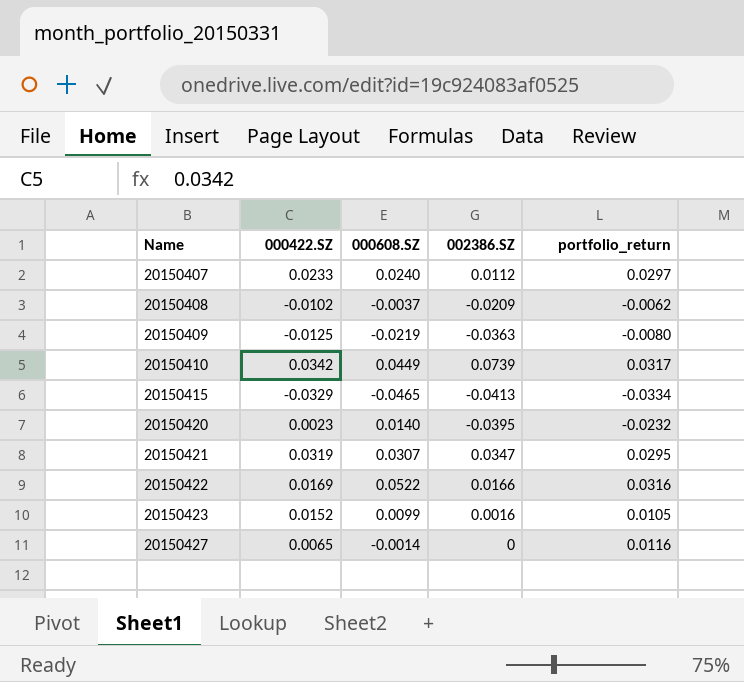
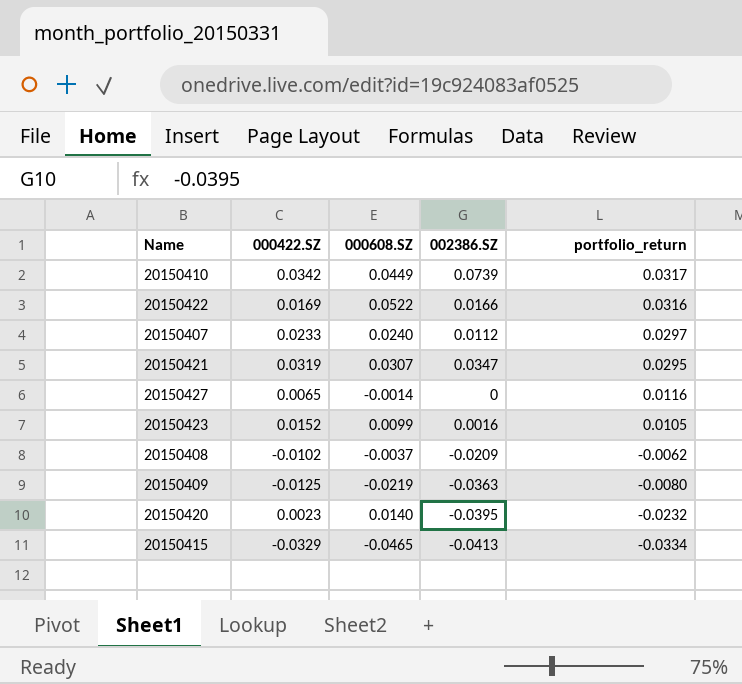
row order: Name ascending -> portfolio_return descending

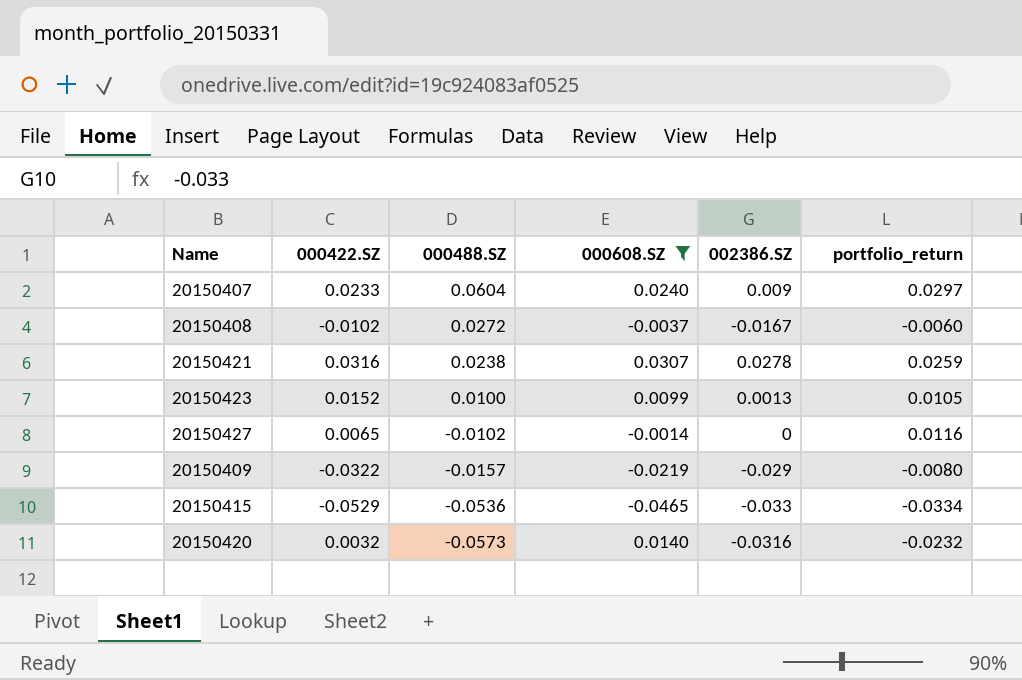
filter: none -> 000608.SZ <= 0.0307
row order: portfolio_return descending -> 000488.SZ descending
column 000488.SZ | position: none -> 3
20150407 | 002386.SZ: 0.0112 -> 0.009
20150408 | 002386.SZ: -0.0209 -> -0.0167
20150408 | portfolio_return: -0.0062 -> -0.0060
20150421 | 000422.SZ: 0.0319 -> 0.0316
20150421 | 002386.SZ: 0.0347 -> 0.0278
20150421 | portfolio_return: 0.0295 -> 0.0259
20150423 | 002386.SZ: 0.0016 -> 0.0013
20150409 | 000422.SZ: -0.0125 -> -0.0322
20150409 | 002386.SZ: -0.0363 -> -0.029
20150415 | 000422.SZ: -0.0329 -> -0.0529
20150415 | 002386.SZ: -0.0413 -> -0.033
20150420 | 000422.SZ: 0.0023 -> 0.0032
20150420 | 002386.SZ: -0.0395 -> -0.0316

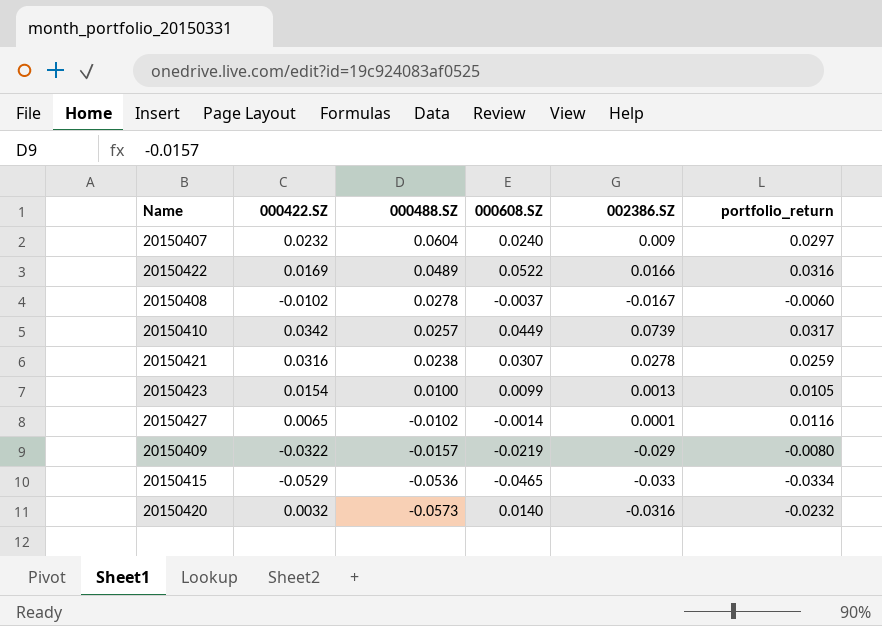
filter: 000608.SZ <= 0.0307 -> none
20150407 | 000422.SZ: 0.0233 -> 0.0232
20150408 | 000488.SZ: 0.0272 -> 0.0278
20150423 | 000422.SZ: 0.0152 -> 0.0154
20150427 | 002386.SZ: 0 -> 0.0001

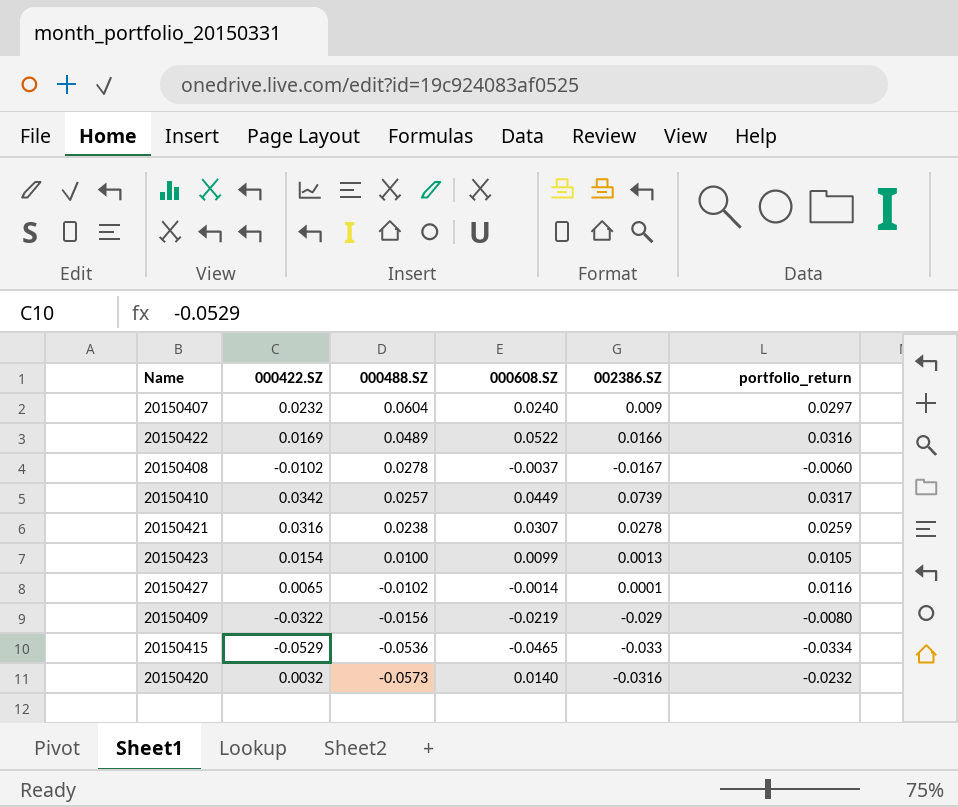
20150409 | 000488.SZ: -0.0157 -> -0.0156

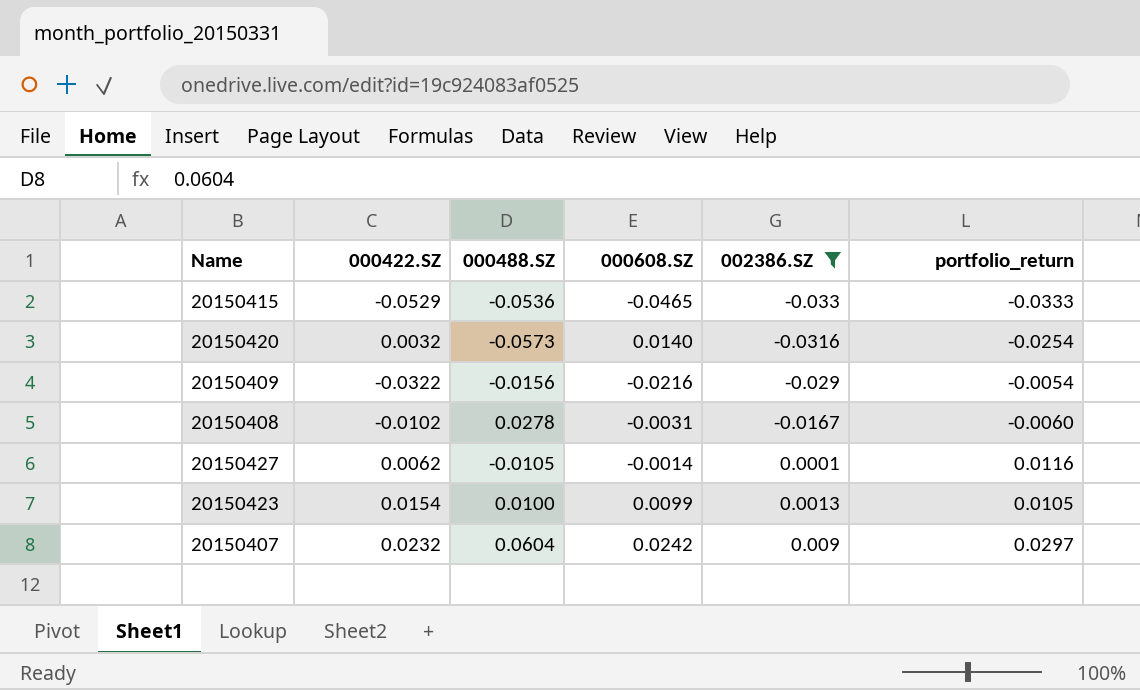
filter: none -> 002386.SZ <= 0.009
row order: 000488.SZ descending -> 002386.SZ ascending
20150415 | portfolio_return: -0.0334 -> -0.0333
20150420 | portfolio_return: -0.0232 -> -0.0254
20150409 | 000608.SZ: -0.0219 -> -0.0216
20150409 | portfolio_return: -0.0080 -> -0.0054
20150408 | 000608.SZ: -0.0037 -> -0.0031
20150427 | 000422.SZ: 0.0065 -> 0.0062
20150427 | 000488.SZ: -0.0102 -> -0.0105
20150407 | 000608.SZ: 0.0240 -> 0.0242

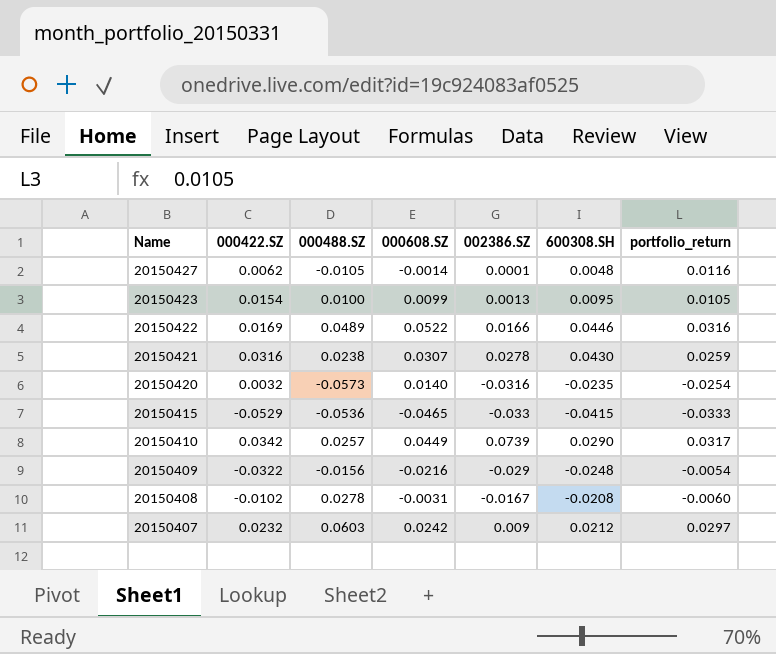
filter: 002386.SZ <= 0.009 -> none
row order: 002386.SZ ascending -> Name descending
column 600308.SH | position: none -> 6
20150407 | 000488.SZ: 0.0604 -> 0.0603

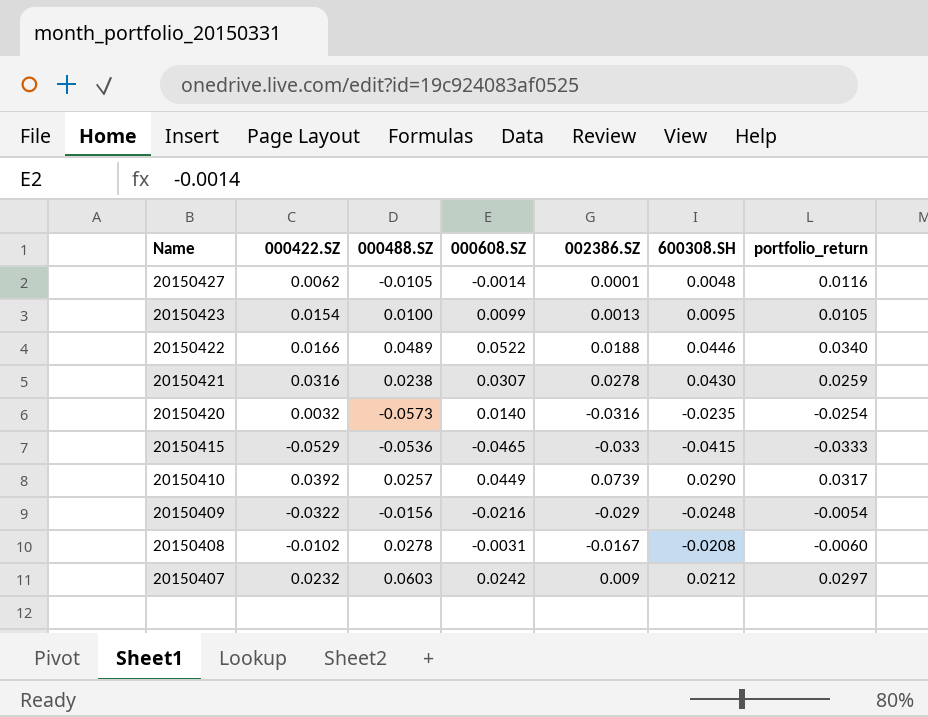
20150422 | 000422.SZ: 0.0169 -> 0.0166
20150422 | 002386.SZ: 0.0166 -> 0.0188
20150422 | portfolio_return: 0.0316 -> 0.0340
20150410 | 000422.SZ: 0.0342 -> 0.0392

